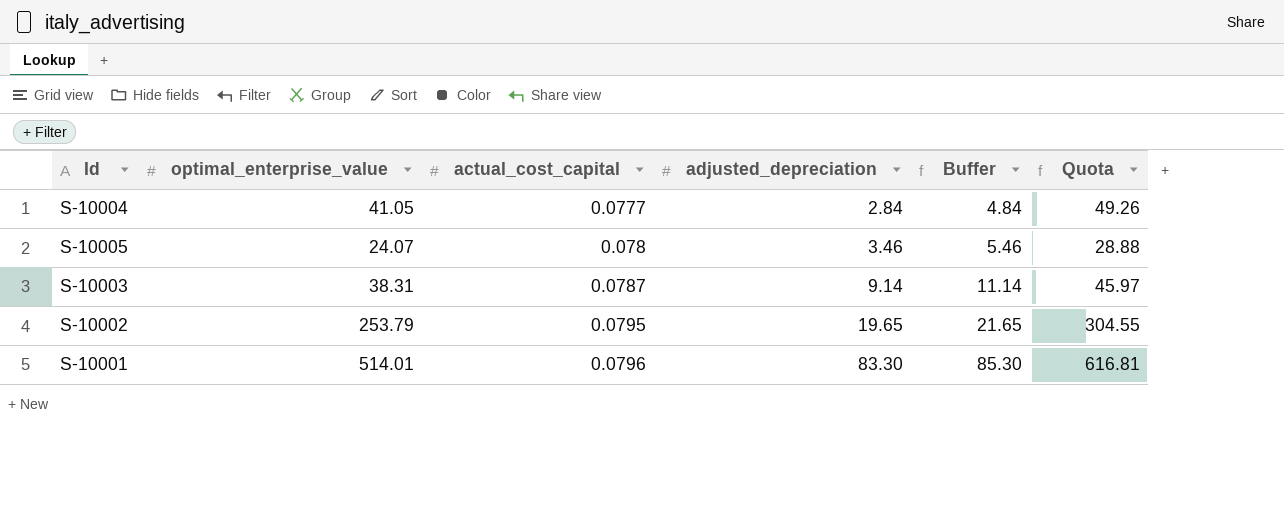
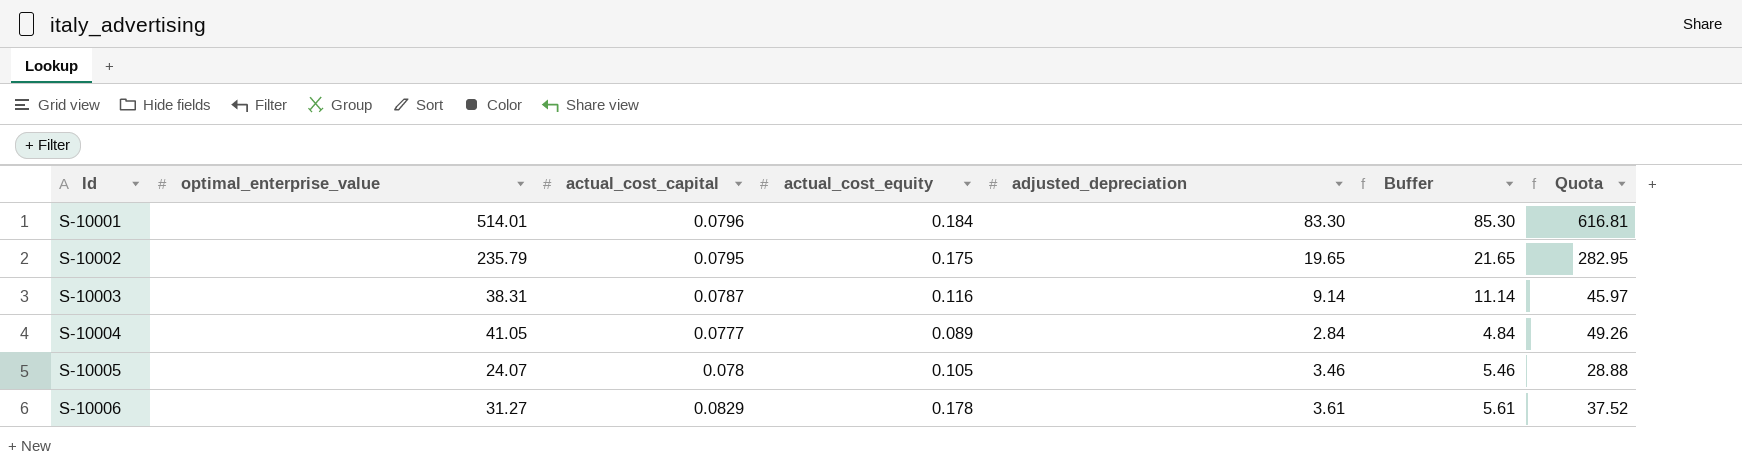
row order: actual_cost_capital ascending -> Id ascending
column actual_cost_equity | position: none -> 4
S-10002 | optimal_enterprise_value: 253.79 -> 235.79
S-10002 | Quota: 304.55 -> 282.95
row S-10006: none -> 31.27 | 0.0829 | 0.178 | 3.61 | 5.61 | 37.52

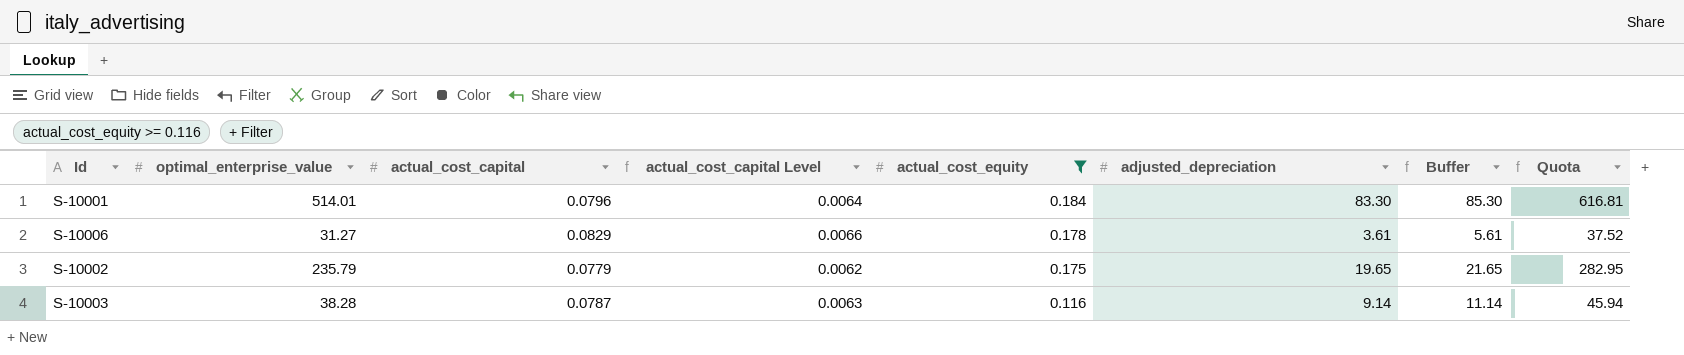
filter: none -> actual_cost_equity >= 0.116
row order: Id ascending -> actual_cost_equity descending
column actual_cost_capital Level | formula: none -> [actual_cost_capital] * 0.08
S-10002 | actual_cost_capital: 0.0795 -> 0.0779
S-10003 | optimal_enterprise_value: 38.31 -> 38.28
S-10003 | Quota: 45.97 -> 45.94

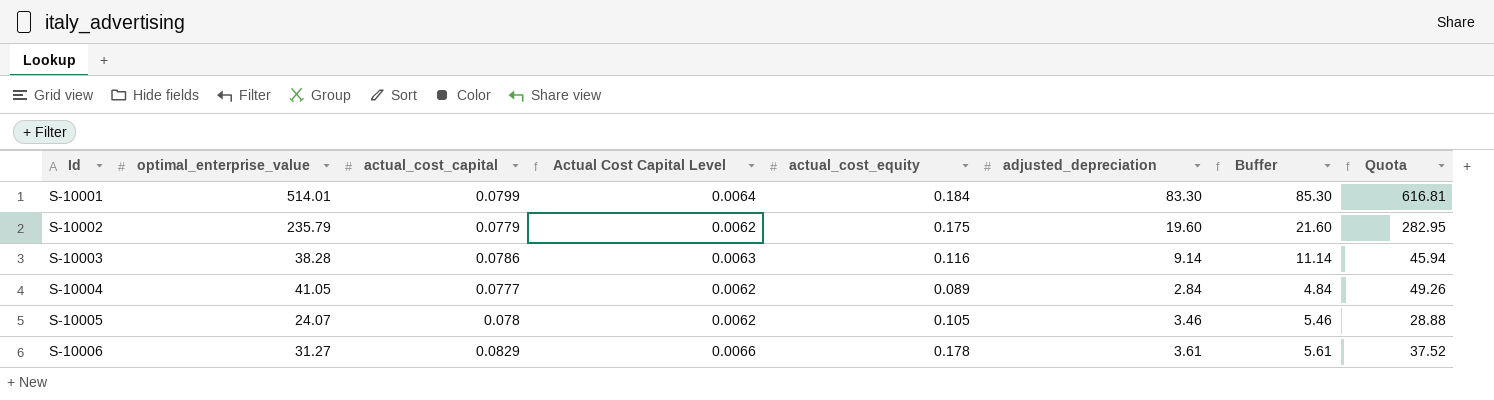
filter: actual_cost_equity >= 0.116 -> none
row order: actual_cost_equity descending -> Id ascending
column name: actual_cost_capital Level -> Actual Cost Capital Level
S-10001 | actual_cost_capital: 0.0796 -> 0.0799
S-10002 | adjusted_depreciation: 19.65 -> 19.60
S-10002 | Buffer: 21.65 -> 21.60
S-10003 | actual_cost_capital: 0.0787 -> 0.0786

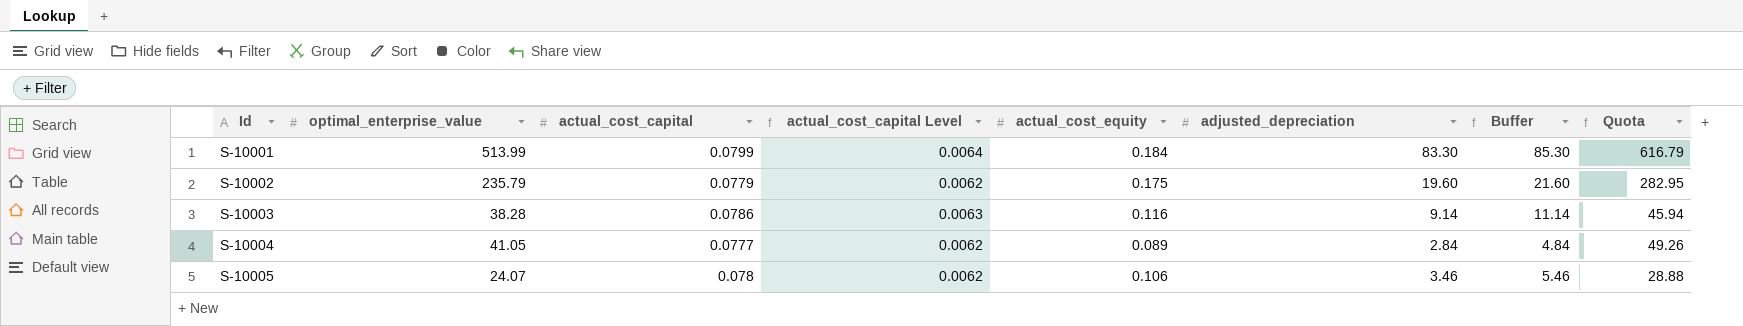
column name: Actual Cost Capital Level -> actual_cost_capital Level
row S-10006: 31.27 | 0.0829 | 0.0066 | 0.178 | 3.61 | 5.61 | 37.52 -> none
S-10001 | optimal_enterprise_value: 514.01 -> 513.99
S-10001 | Quota: 616.81 -> 616.79
S-10005 | actual_cost_equity: 0.105 -> 0.106

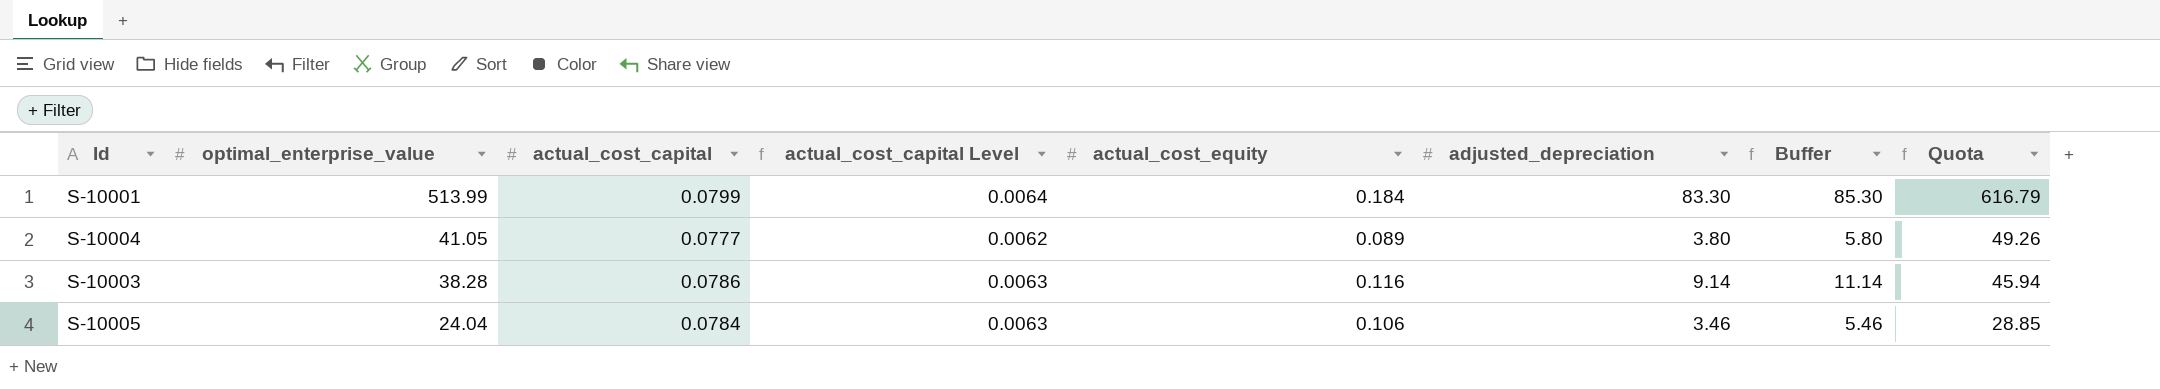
row order: Id ascending -> optimal_enterprise_value descending
row S-10002: 235.79 | 0.0779 | 0.0062 | 0.175 | 19.60 | 21.60 | 282.95 -> none
S-10004 | adjusted_depreciation: 2.84 -> 3.80
S-10004 | Buffer: 4.84 -> 5.80
S-10005 | optimal_enterprise_value: 24.07 -> 24.04
S-10005 | actual_cost_capital: 0.078 -> 0.0784
S-10005 | actual_cost_capital Level: 0.0062 -> 0.0063
S-10005 | Quota: 28.88 -> 28.85

